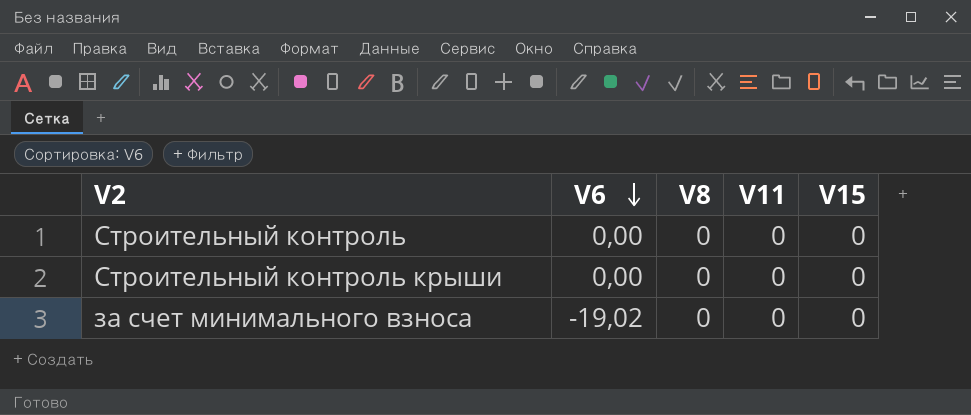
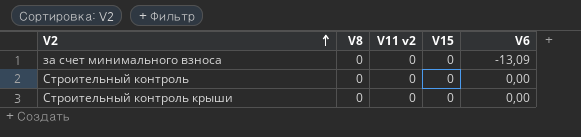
row order: V6 descending -> V2 ascending
column name: V11 -> V11 v2
column V6 | position: 2 -> 5
за счет минимального взноса | V6: -19,02 -> -13,09

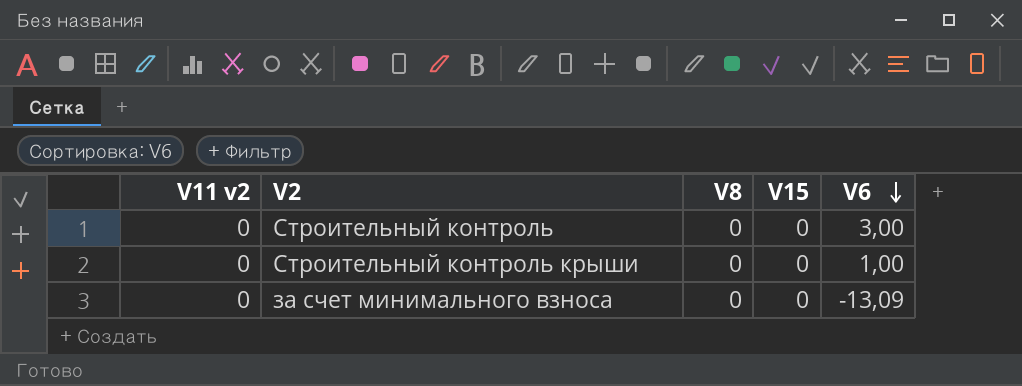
row order: V2 ascending -> V6 descending
column V11 v2 | position: 3 -> 1
Строительный контроль | V6: 0,00 -> 3,00
Строительный контроль крыши | V6: 0,00 -> 1,00

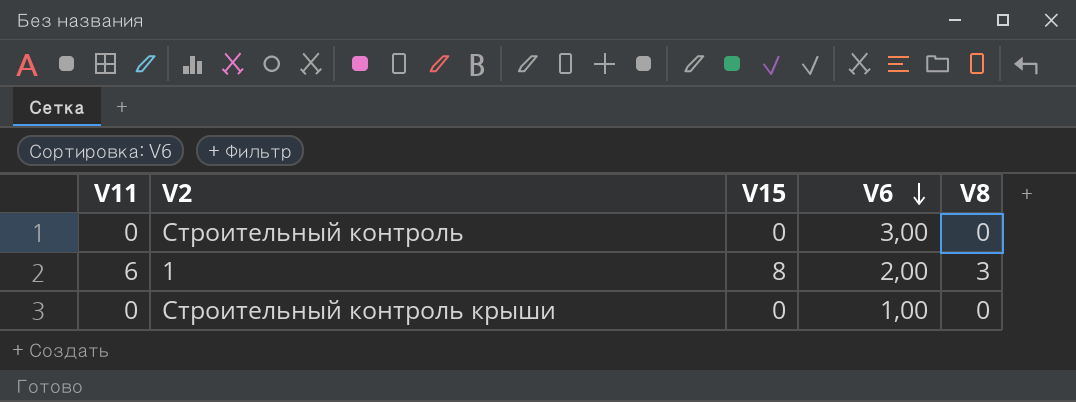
column name: V11 v2 -> V11
column V8 | position: 3 -> 5
row за счет минимального взноса: 0 | 0 | 0 | -13,09 -> none
row 1: none -> 6 | 8 | 2,00 | 3

